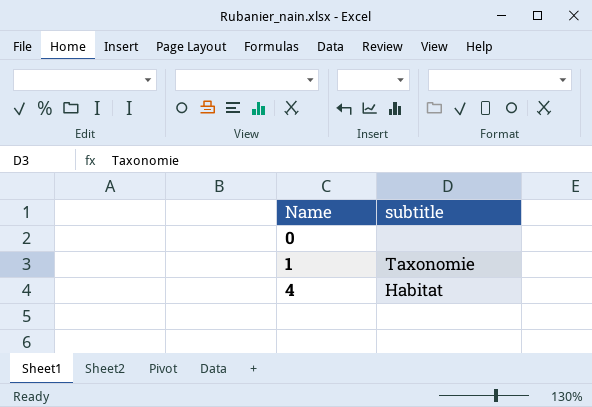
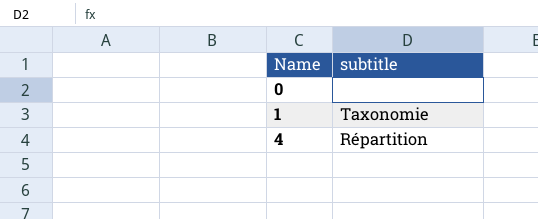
4 | subtitle: Habitat -> Répartition

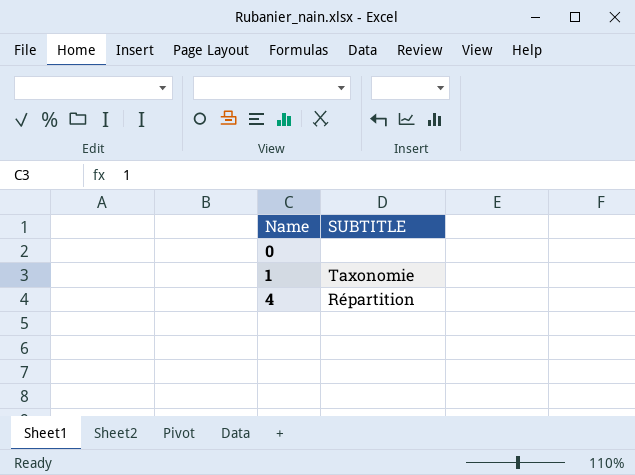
column name: subtitle -> SUBTITLE

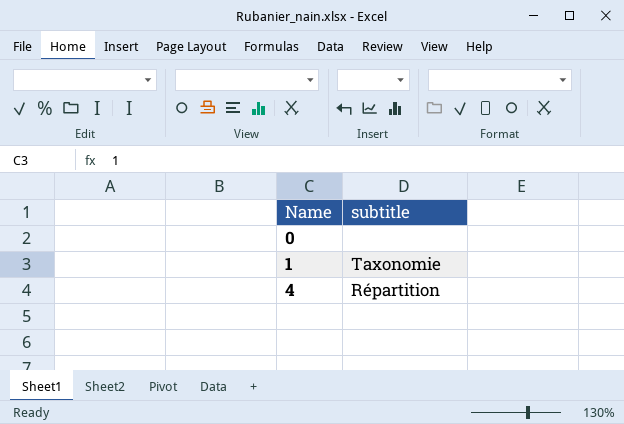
column name: SUBTITLE -> subtitle

